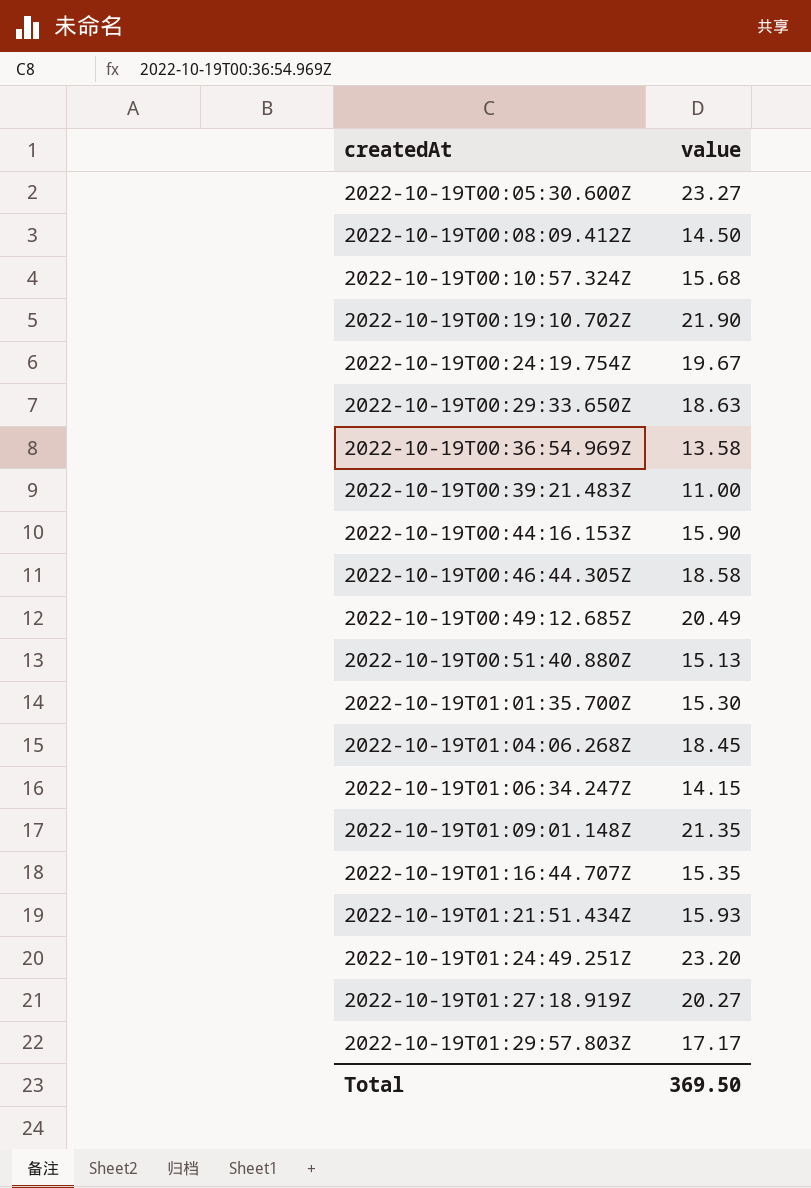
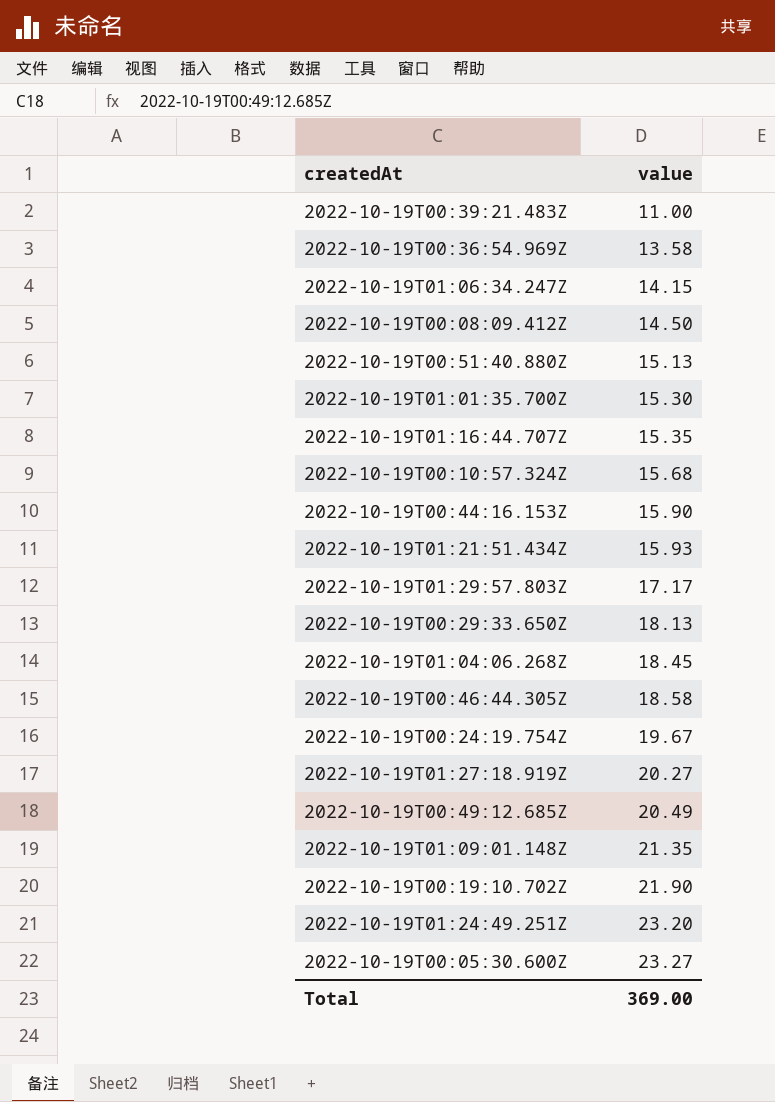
row order: createdAt ascending -> value ascending
2022-10-19T00:29:33.650Z | value: 18.63 -> 18.13
Total | value: 369.50 -> 369.00

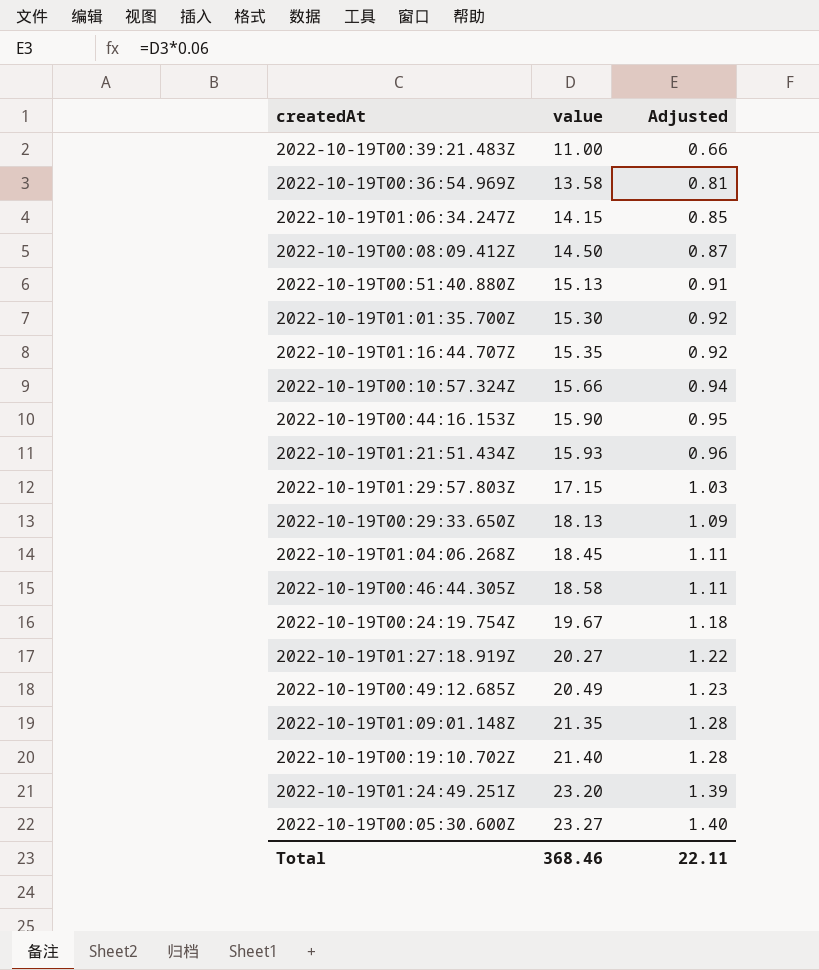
column Adjusted | formula: none -> [value] * 0.06
2022-10-19T00:10:57.324Z | value: 15.68 -> 15.66
2022-10-19T01:29:57.803Z | value: 17.17 -> 17.15
2022-10-19T00:19:10.702Z | value: 21.90 -> 21.40
Total | value: 369.00 -> 368.46

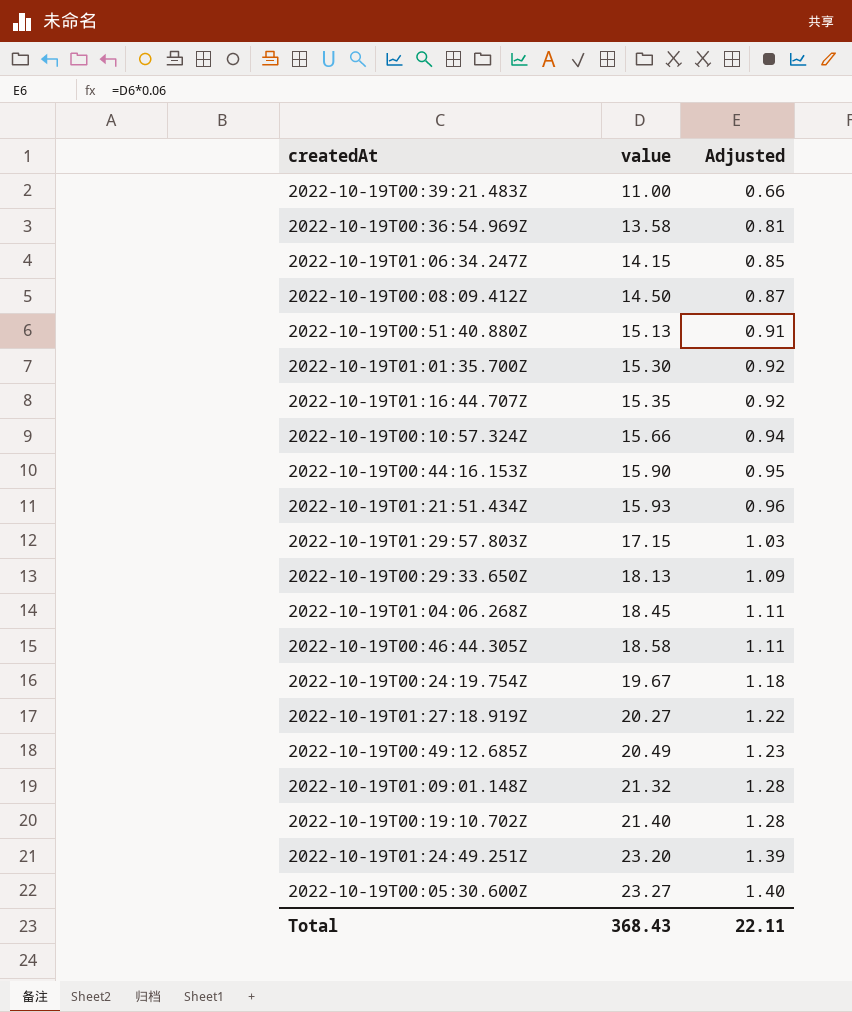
2022-10-19T01:09:01.148Z | value: 21.35 -> 21.32
Total | value: 368.46 -> 368.43

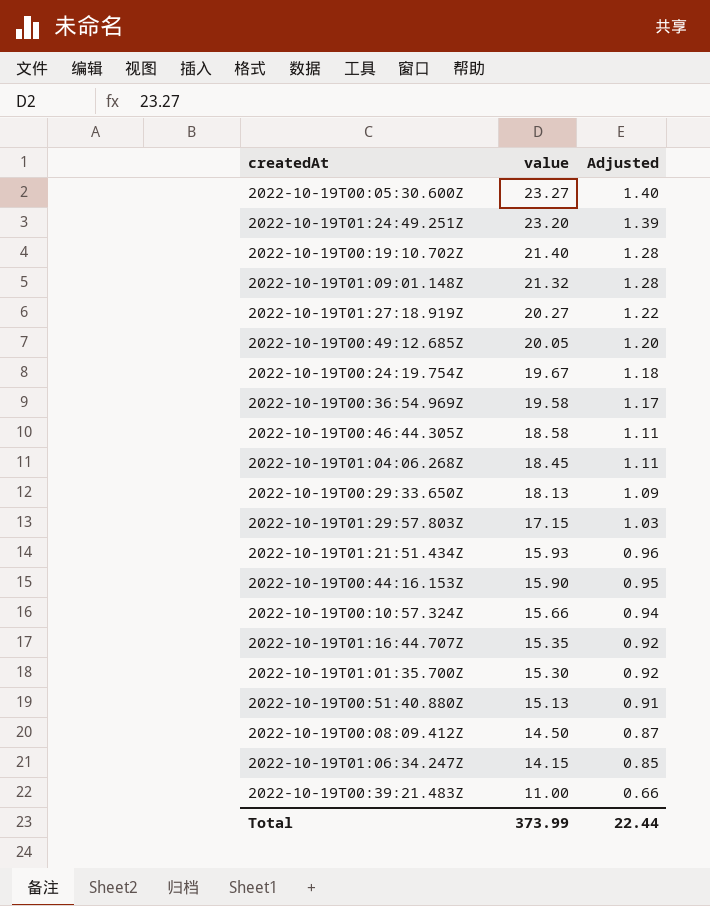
row order: value ascending -> value descending
2022-10-19T00:49:12.685Z | value: 20.49 -> 20.05
2022-10-19T00:49:12.685Z | Adjusted: 1.23 -> 1.20
2022-10-19T00:36:54.969Z | value: 13.58 -> 19.58
2022-10-19T00:36:54.969Z | Adjusted: 0.81 -> 1.17
Total | value: 368.43 -> 373.99
Total | Adjusted: 22.11 -> 22.44

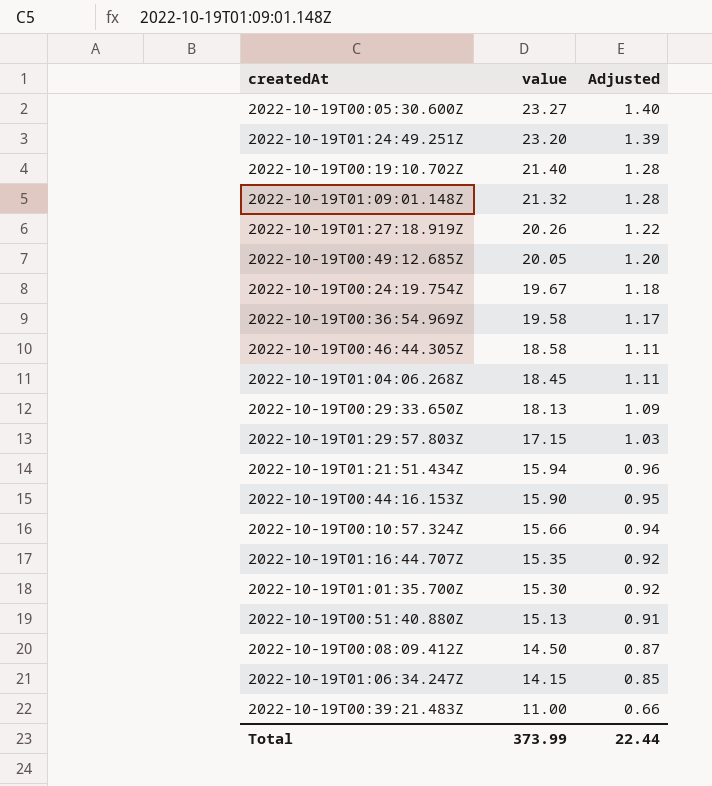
2022-10-19T01:27:18.919Z | value: 20.27 -> 20.26
2022-10-19T01:21:51.434Z | value: 15.93 -> 15.94

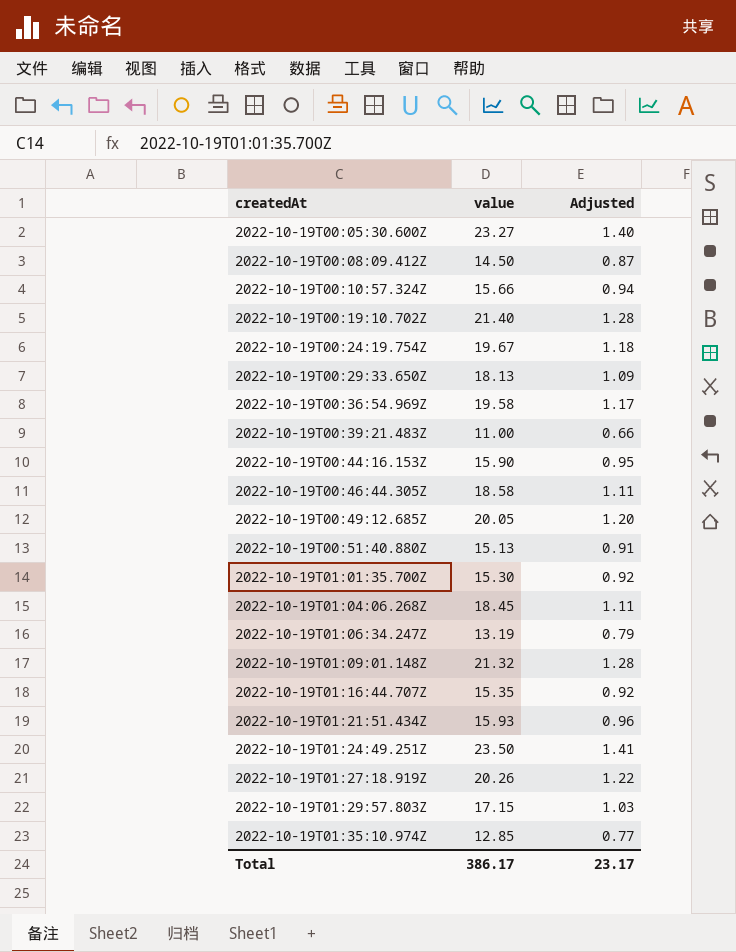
row order: value descending -> createdAt ascending
2022-10-19T01:06:34.247Z | value: 14.15 -> 13.19
2022-10-19T01:06:34.247Z | Adjusted: 0.85 -> 0.79
2022-10-19T01:21:51.434Z | value: 15.94 -> 15.93
2022-10-19T01:24:49.251Z | value: 23.20 -> 23.50
2022-10-19T01:24:49.251Z | Adjusted: 1.39 -> 1.41
row 2022-10-19T01:35:10.974Z: none -> 12.85 | 0.77
Total | value: 373.99 -> 386.17
Total | Adjusted: 22.44 -> 23.17

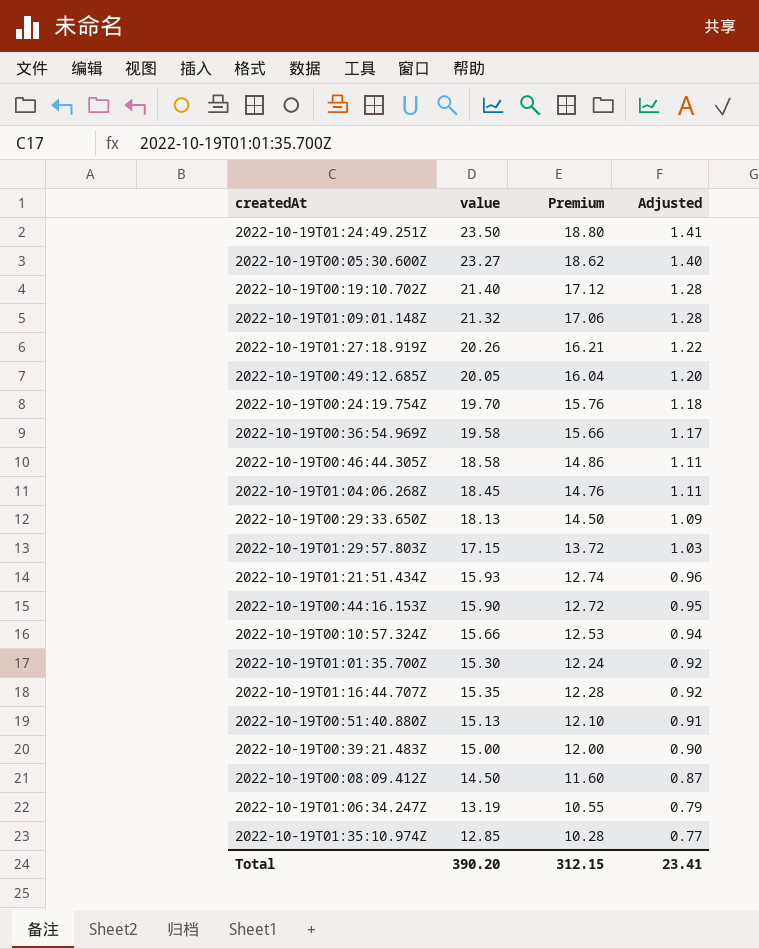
row order: createdAt ascending -> Adjusted descending
column Premium | formula: none -> [value] * 0.8
2022-10-19T00:24:19.754Z | value: 19.67 -> 19.70
2022-10-19T00:39:21.483Z | value: 11.00 -> 15.00
2022-10-19T00:39:21.483Z | Adjusted: 0.66 -> 0.90
Total | value: 386.17 -> 390.20
Total | Adjusted: 23.17 -> 23.41

